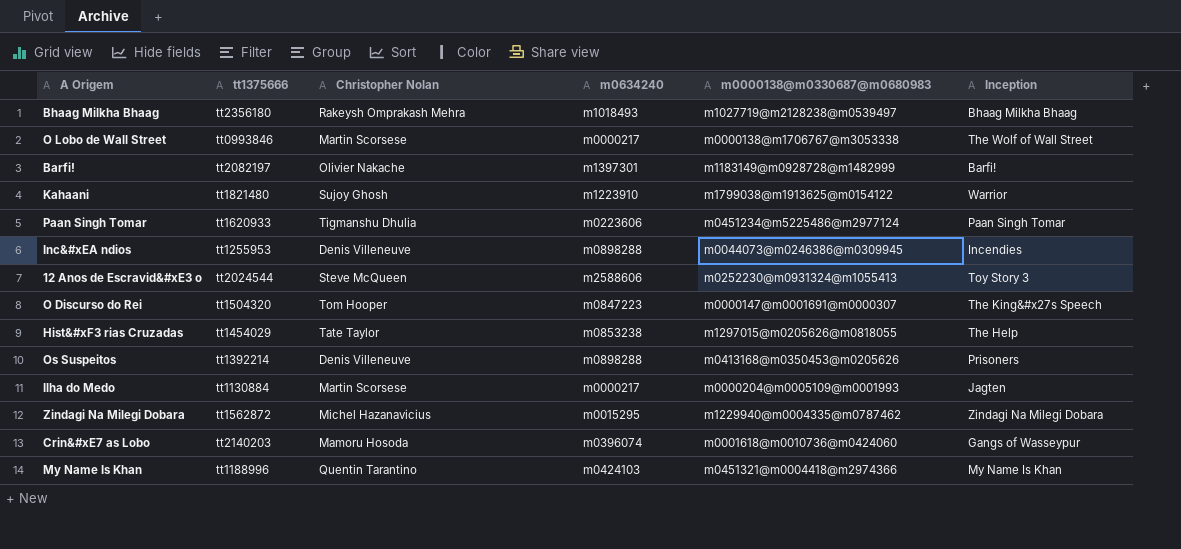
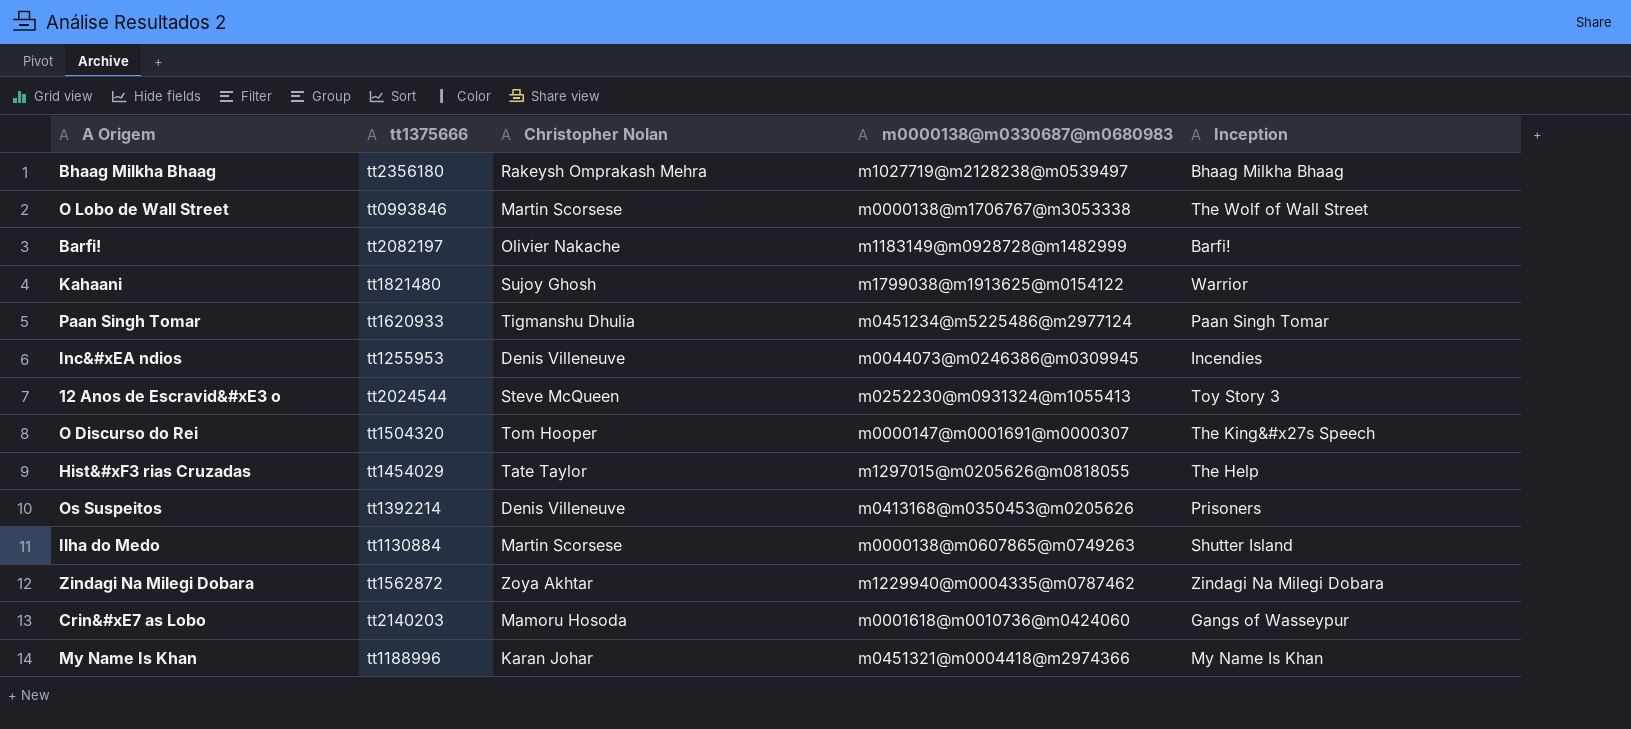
column m0634240 | position: 4 -> none
Ilha do Medo | m0000138@m0330687@m0680983: m0000204@m0005109@m0001993 -> m0000138@m0607865@m0749263
Ilha do Medo | Inception: Jagten -> Shutter Island
Zindagi Na Milegi Dobara | Christopher Nolan: Michel Hazanavicius -> Zoya Akhtar
My Name Is Khan | Christopher Nolan: Quentin Tarantino -> Karan Johar

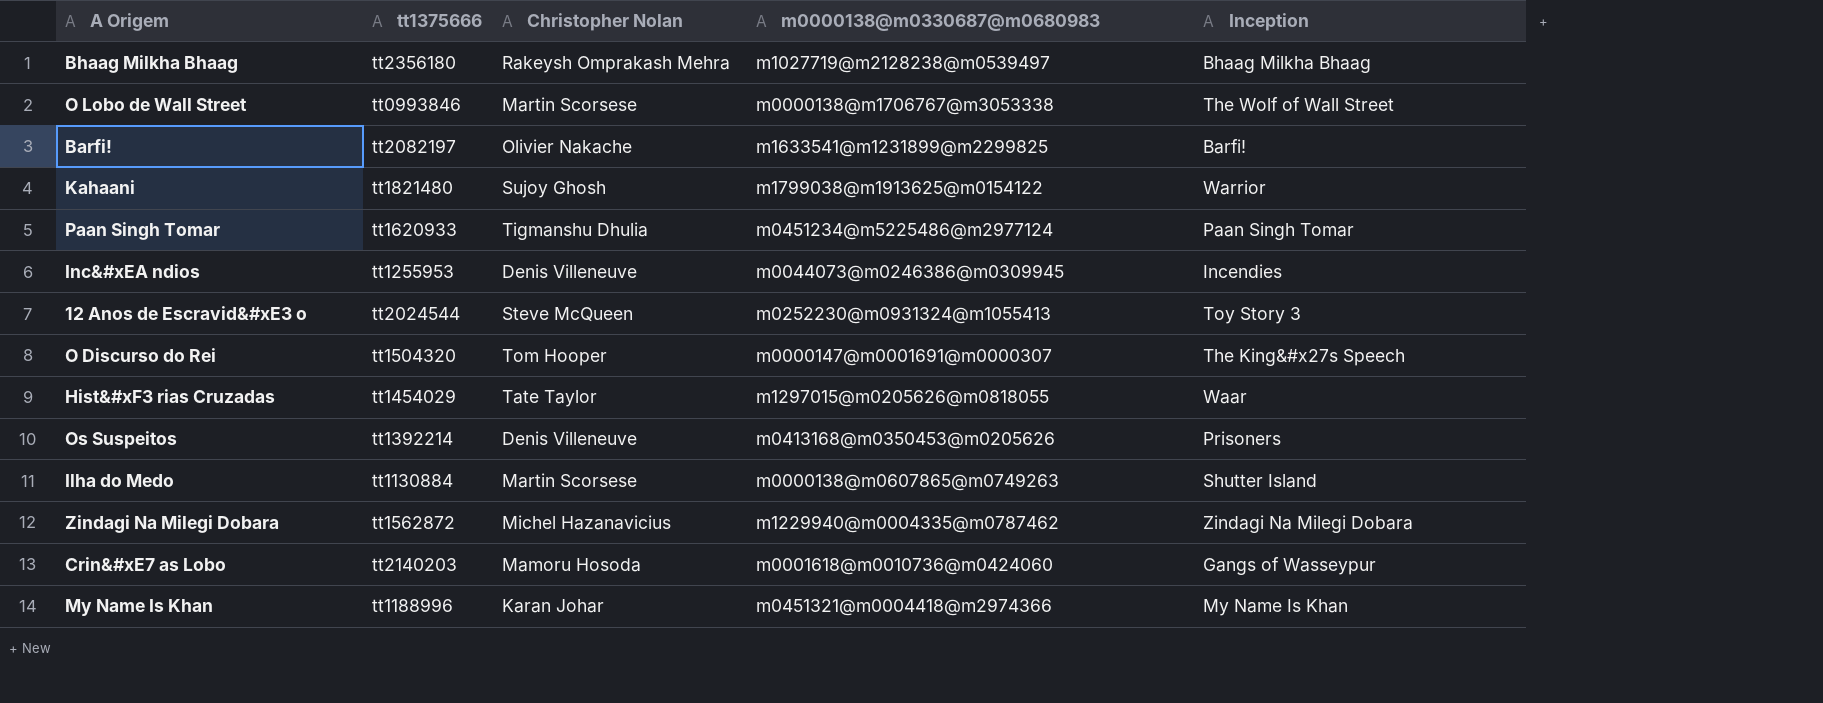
Barfi! | m0000138@m0330687@m0680983: m1183149@m0928728@m1482999 -> m1633541@m1231899@m2299825
Hist&#xF3 rias Cruzadas | Inception: The Help -> Waar
Zindagi Na Milegi Dobara | Christopher Nolan: Zoya Akhtar -> Michel Hazanavicius

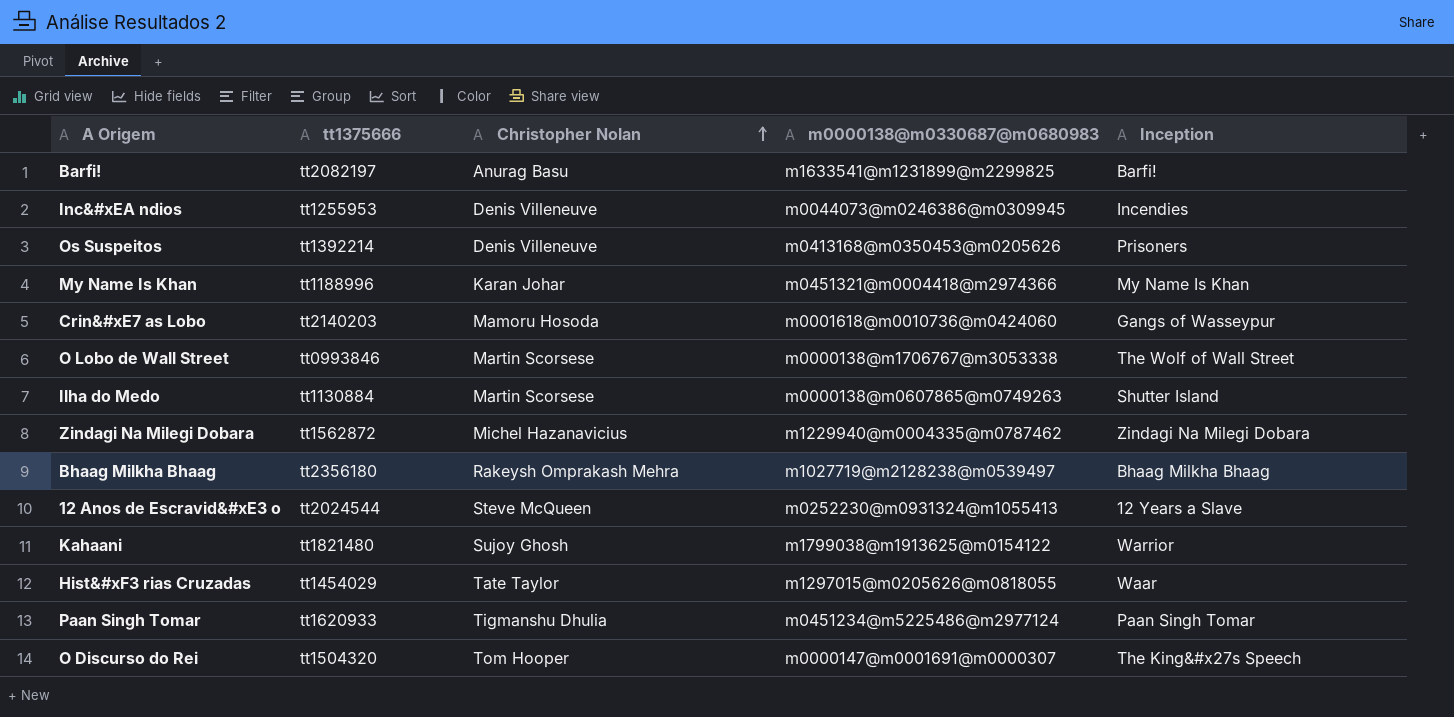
row order: none -> Christopher Nolan ascending
Barfi! | Christopher Nolan: Olivier Nakache -> Anurag Basu
12 Anos de Escravid&#xE3 o | Inception: Toy Story 3 -> 12 Years a Slave

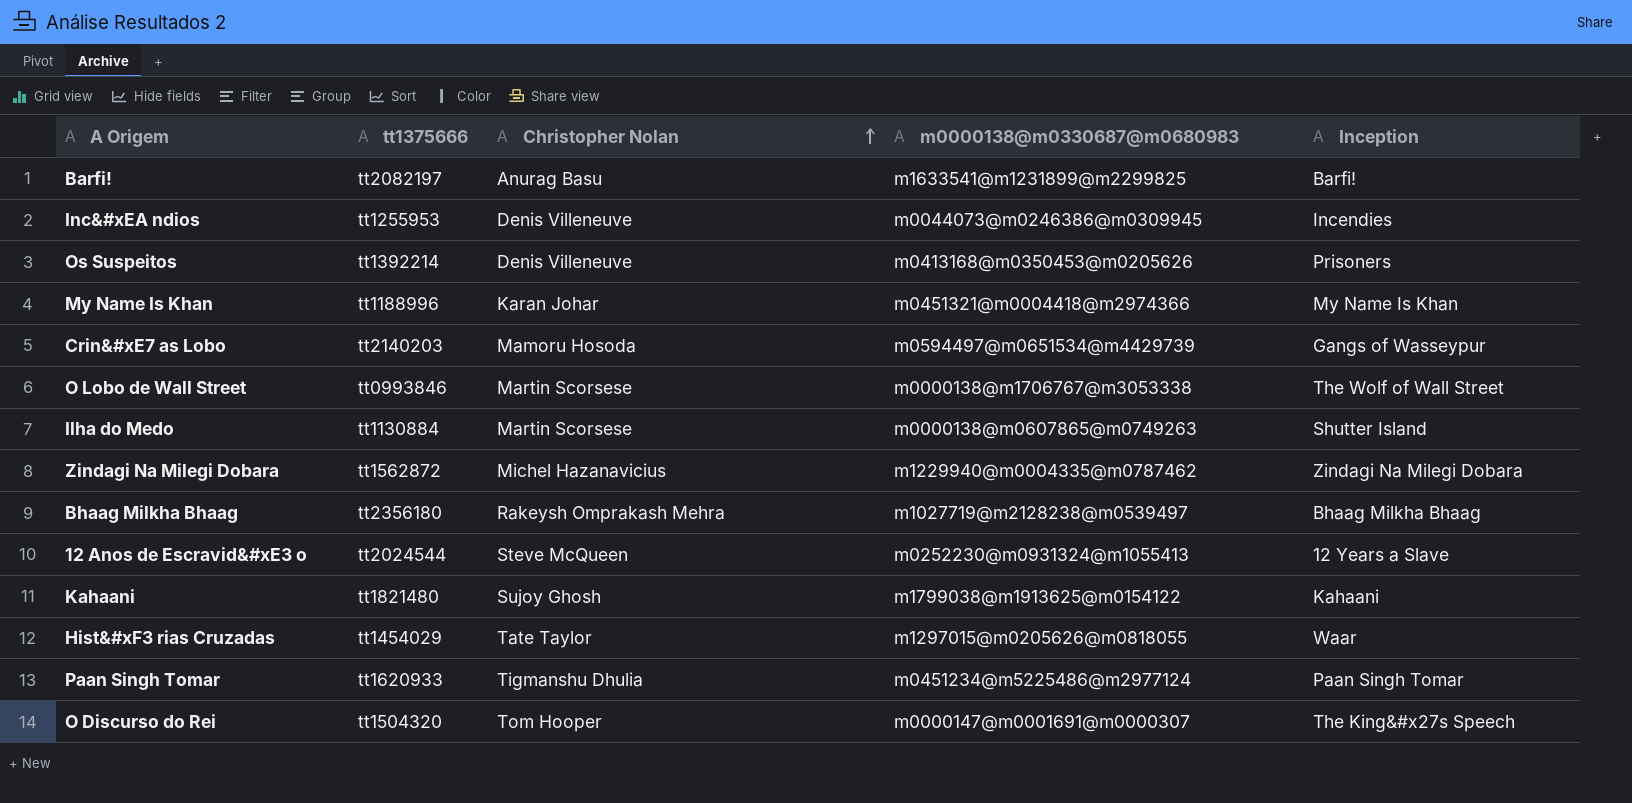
Crin&#xE7 as Lobo | m0000138@m0330687@m0680983: m0001618@m0010736@m0424060 -> m0594497@m0651534@m4429739
Kahaani | Inception: Warrior -> Kahaani

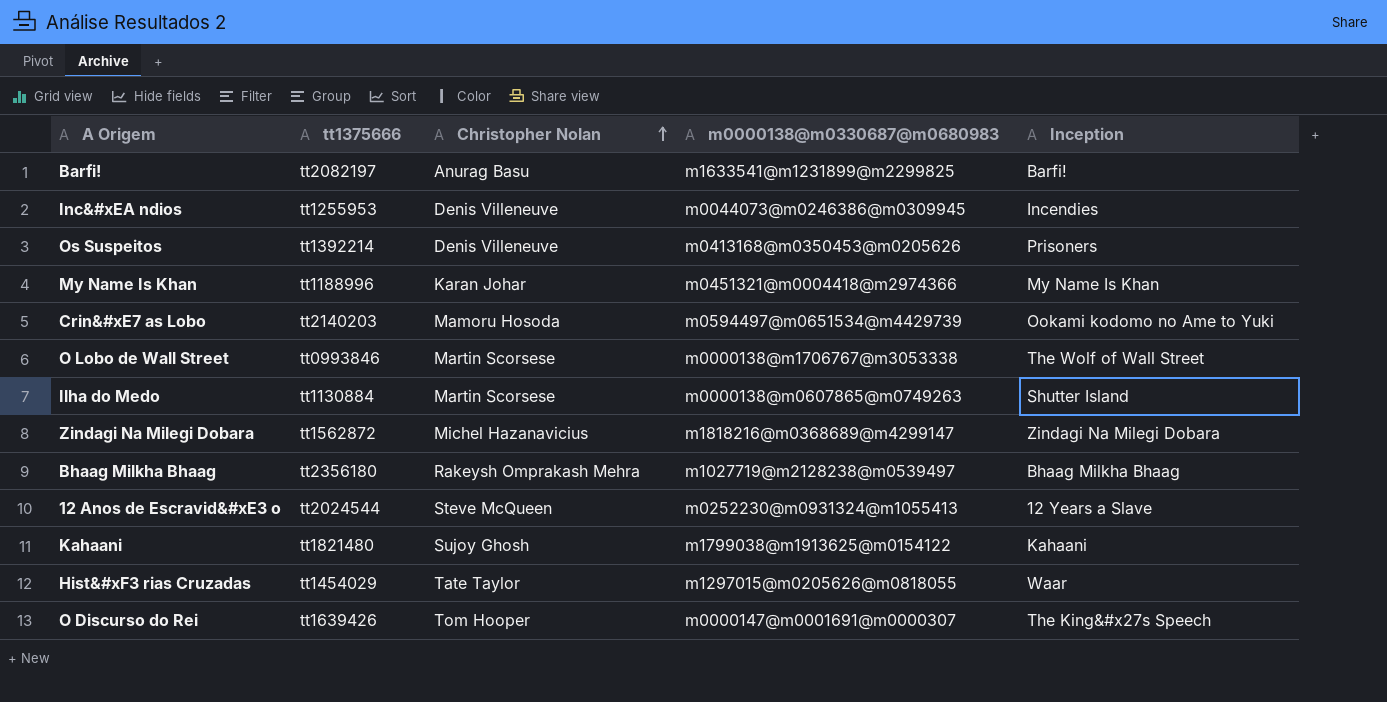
row Paan Singh Tomar: tt1620933 | Tigmanshu Dhulia | m0451234@m5225486@m2977124 | Paan Singh Tomar -> none
Crin&#xE7 as Lobo | Inception: Gangs of Wasseypur -> Ookami kodomo no Ame to Yuki
Zindagi Na Milegi Dobara | m0000138@m0330687@m0680983: m1229940@m0004335@m0787462 -> m1818216@m0368689@m4299147
O Discurso do Rei | tt1375666: tt1504320 -> tt1639426

